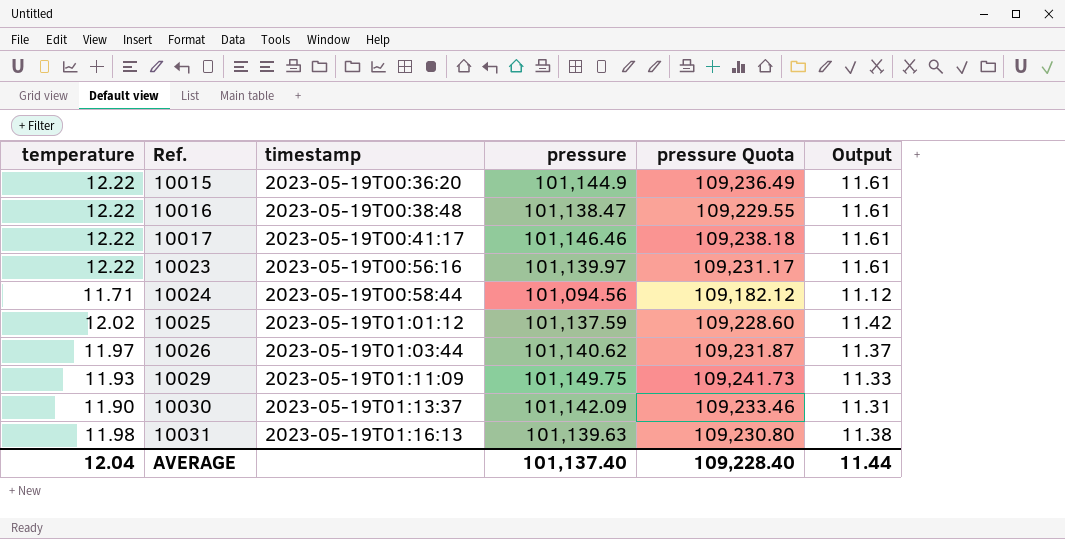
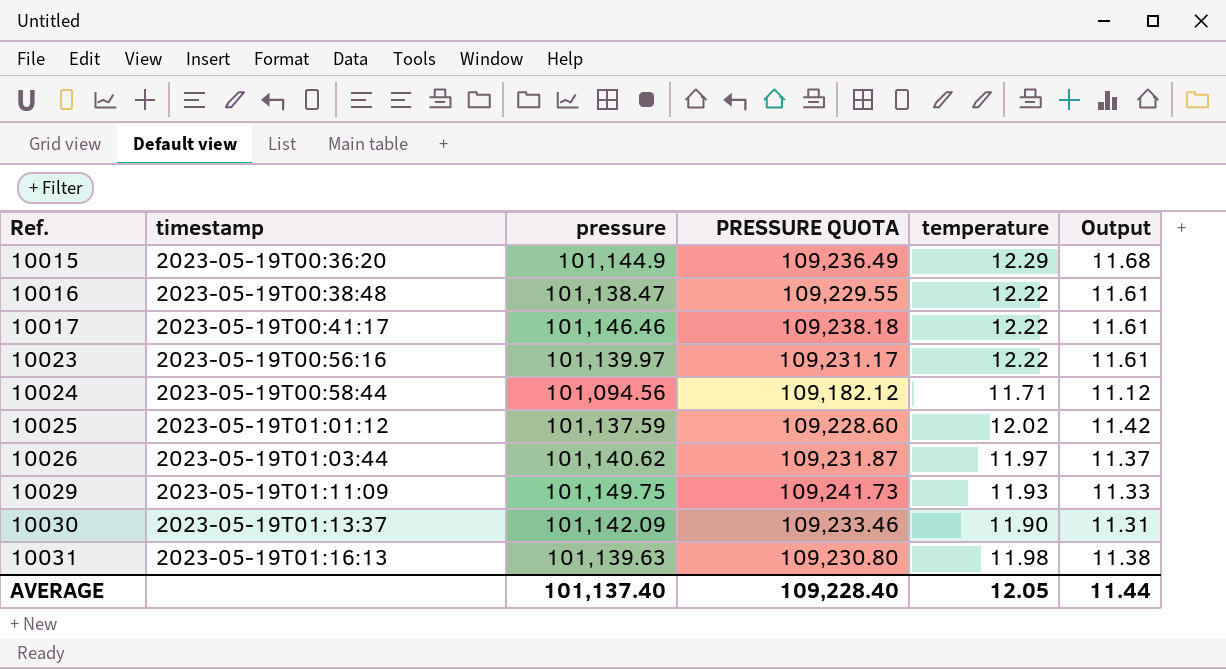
column name: pressure Quota -> PRESSURE QUOTA
column temperature | position: 1 -> 5
10015 | temperature: 12.22 -> 12.29
10015 | Output: 11.61 -> 11.68
AVERAGE | temperature: 12.04 -> 12.05

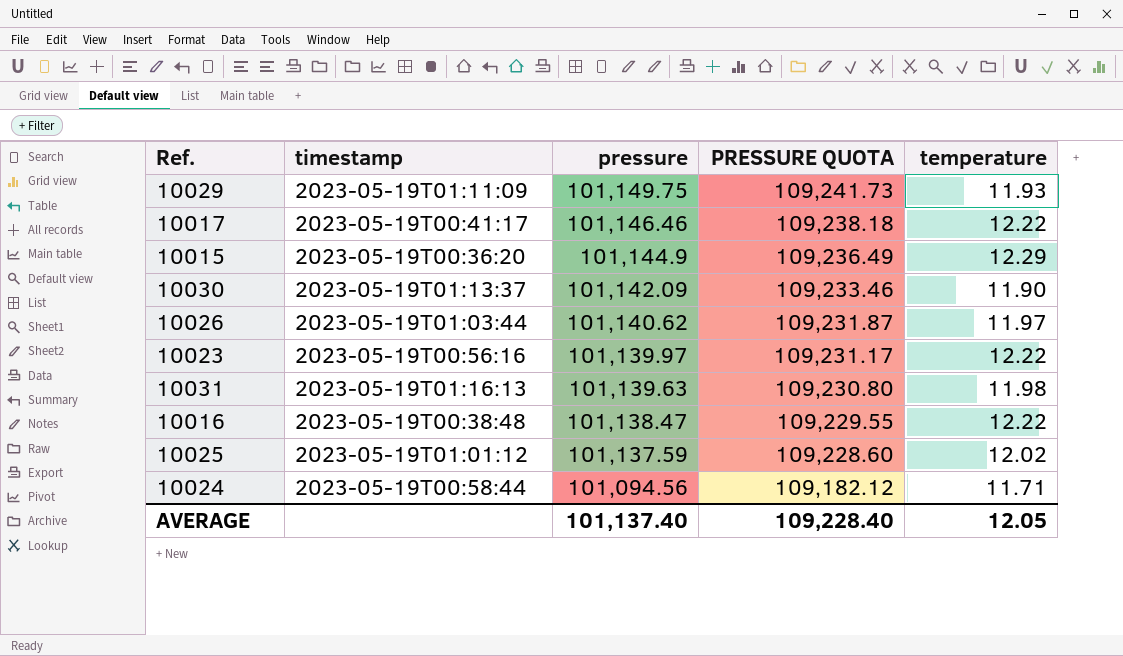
row order: Ref. ascending -> pressure descending
column Output | formula: [temperature] * 0.95 -> none

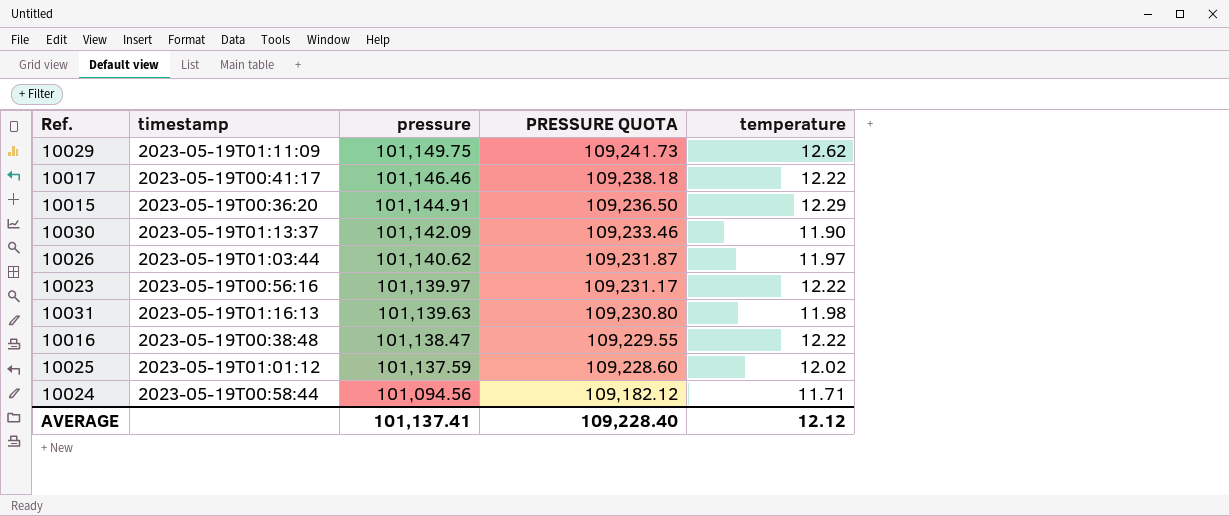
10029 | temperature: 11.93 -> 12.62
10015 | pressure: 101,144.9 -> 101,144.91
10015 | PRESSURE QUOTA: 109,236.49 -> 109,236.50
AVERAGE | pressure: 101,137.40 -> 101,137.41
AVERAGE | temperature: 12.05 -> 12.12

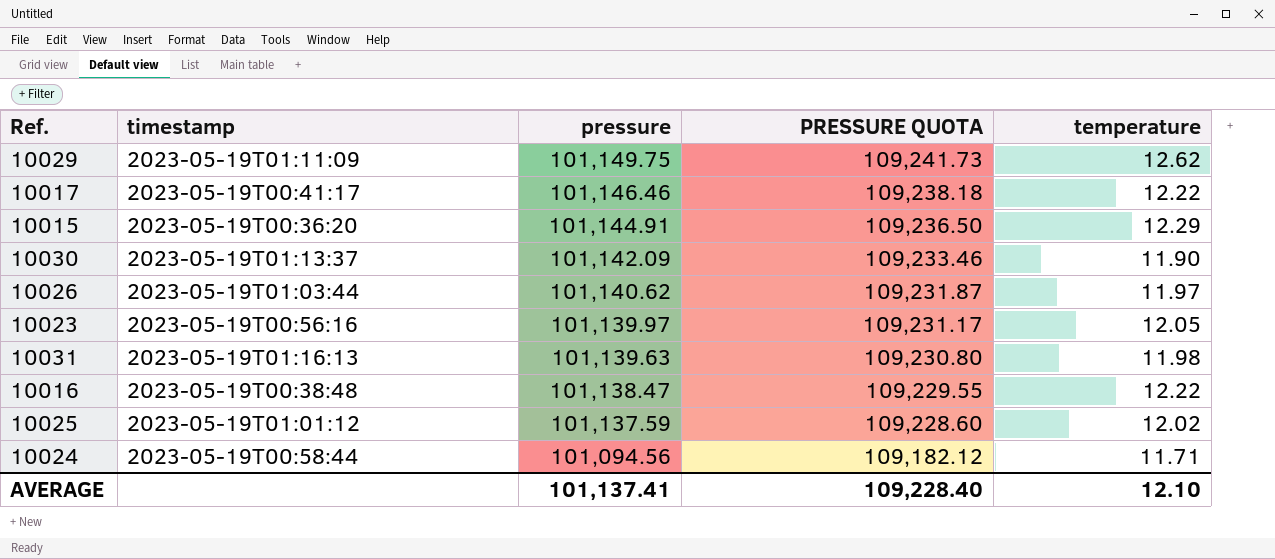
10023 | temperature: 12.22 -> 12.05
AVERAGE | temperature: 12.12 -> 12.10

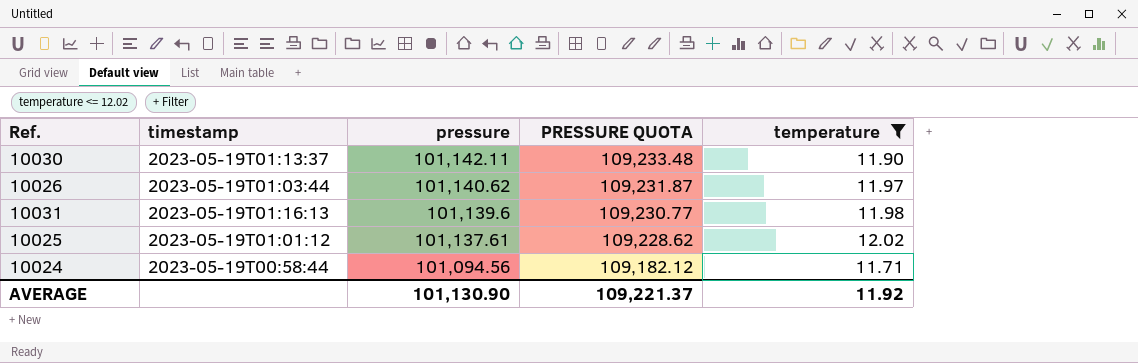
filter: none -> temperature <= 12.02
10030 | pressure: 101,142.09 -> 101,142.11
10030 | PRESSURE QUOTA: 109,233.46 -> 109,233.48
10031 | pressure: 101,139.63 -> 101,139.6
10031 | PRESSURE QUOTA: 109,230.80 -> 109,230.77
10025 | pressure: 101,137.59 -> 101,137.61
10025 | PRESSURE QUOTA: 109,228.60 -> 109,228.62
AVERAGE | pressure: 101,137.41 -> 101,130.90
AVERAGE | PRESSURE QUOTA: 109,228.40 -> 109,221.37
AVERAGE | temperature: 12.10 -> 11.92

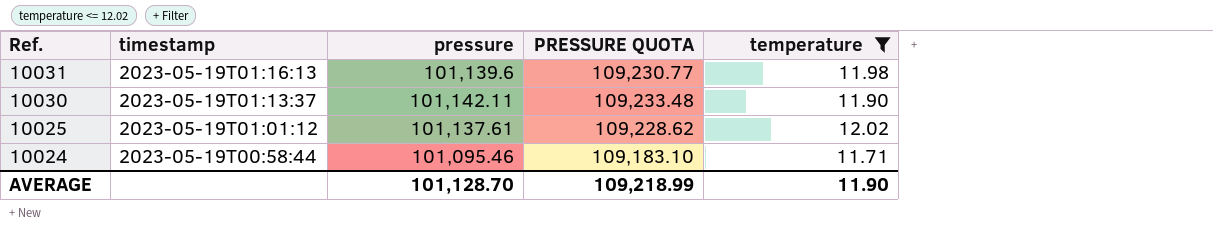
row order: pressure descending -> Ref. descending
row 10026: 2023-05-19T01:03:44 | 101,140.62 | 109,231.87 | 11.97 -> none
10024 | pressure: 101,094.56 -> 101,095.46
10024 | PRESSURE QUOTA: 109,182.12 -> 109,183.10
AVERAGE | pressure: 101,130.90 -> 101,128.70
AVERAGE | PRESSURE QUOTA: 109,221.37 -> 109,218.99
AVERAGE | temperature: 11.92 -> 11.90

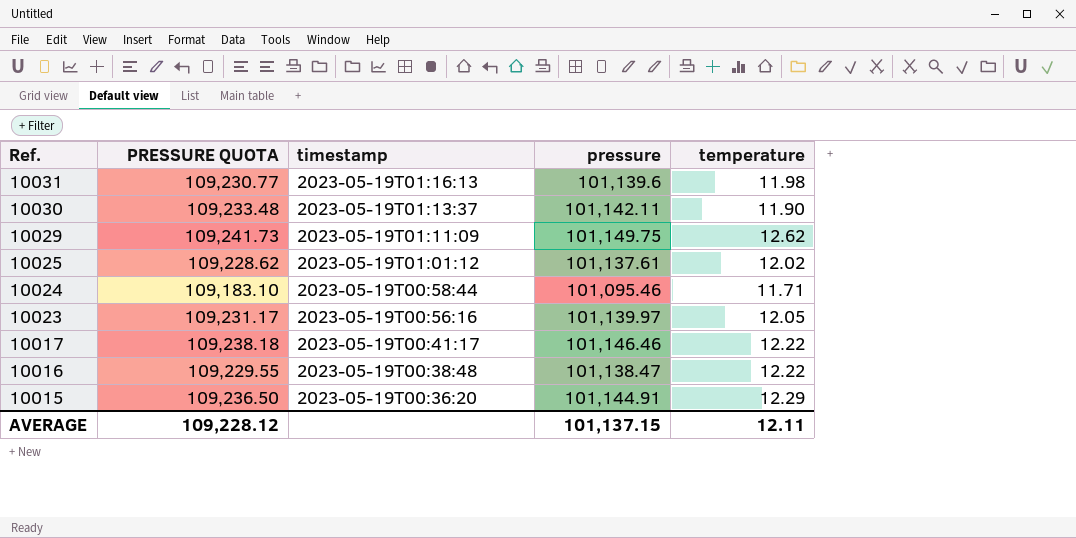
filter: temperature <= 12.02 -> none
column PRESSURE QUOTA | position: 4 -> 2
AVERAGE | PRESSURE QUOTA: 109,218.99 -> 109,228.12
AVERAGE | pressure: 101,128.70 -> 101,137.15
AVERAGE | temperature: 11.90 -> 12.11

